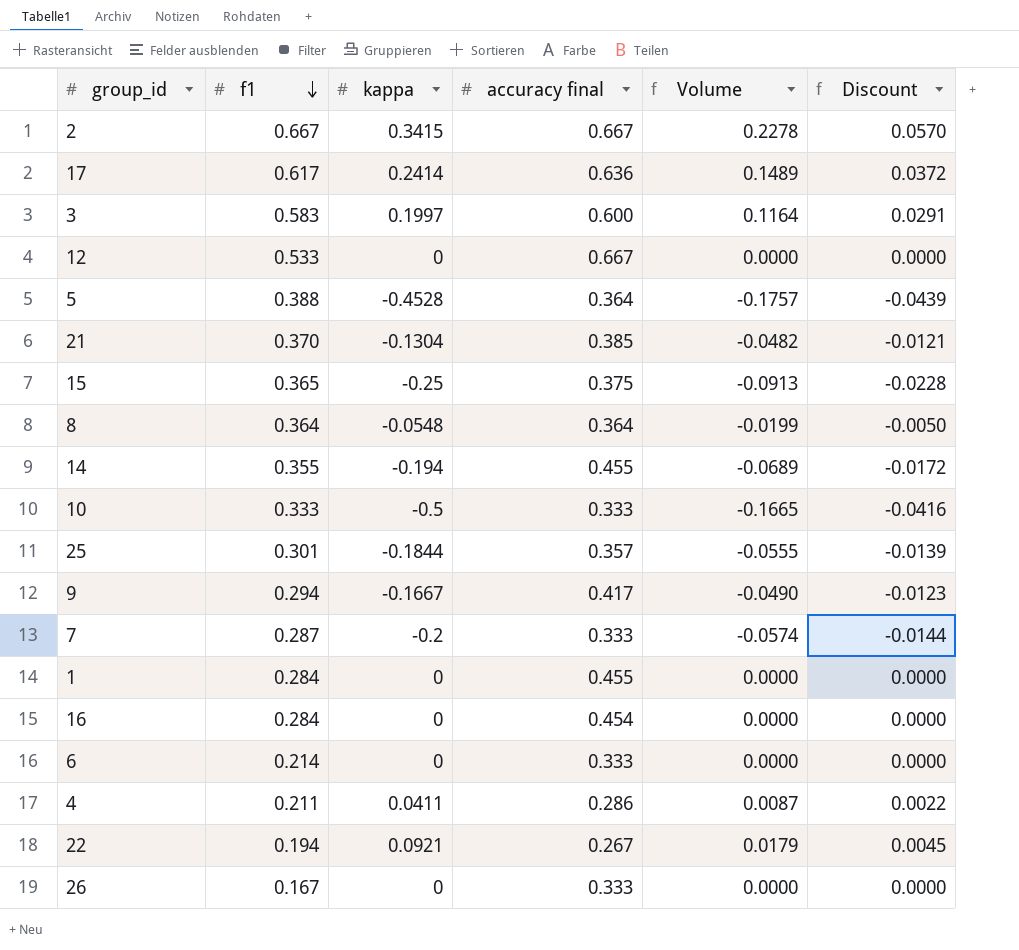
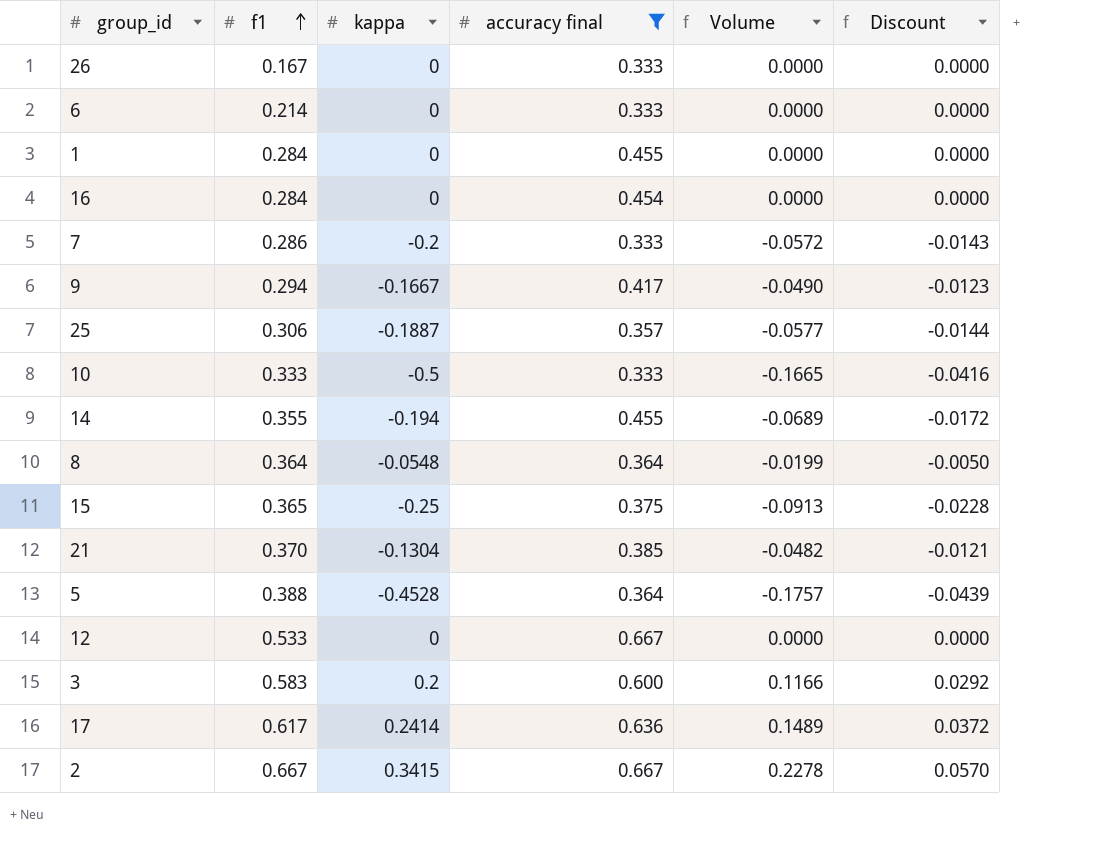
filter: none -> accuracy final >= 0.333
row order: f1 descending -> f1 ascending
7 | f1: 0.287 -> 0.286
7 | Volume: -0.0574 -> -0.0572
7 | Discount: -0.0144 -> -0.0143
25 | f1: 0.301 -> 0.306
25 | kappa: -0.1844 -> -0.1887
25 | Volume: -0.0555 -> -0.0577
25 | Discount: -0.0139 -> -0.0144
3 | kappa: 0.1997 -> 0.2
3 | Volume: 0.1164 -> 0.1166
3 | Discount: 0.0291 -> 0.0292

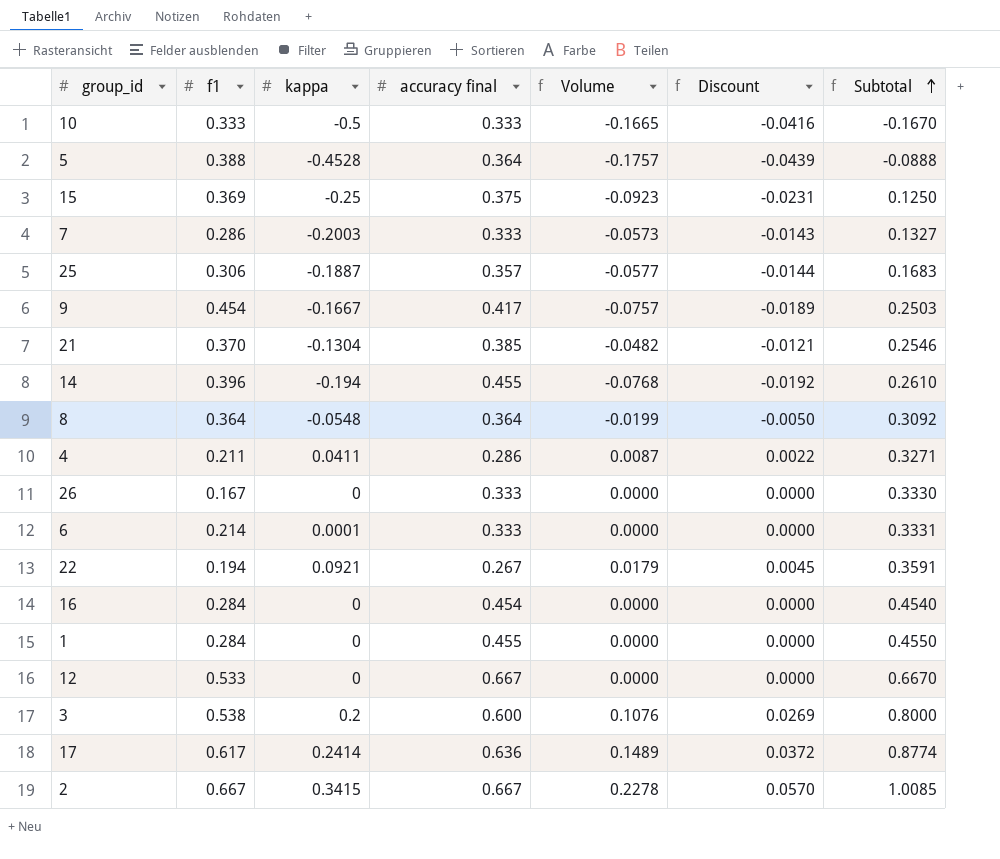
filter: accuracy final >= 0.333 -> none
row order: f1 ascending -> Subtotal ascending
column Subtotal | formula: none -> [kappa] + [accuracy final]
15 | f1: 0.365 -> 0.369
15 | Volume: -0.0913 -> -0.0923
15 | Discount: -0.0228 -> -0.0231
7 | kappa: -0.2 -> -0.2003
7 | Volume: -0.0572 -> -0.0573
9 | f1: 0.294 -> 0.454
9 | Volume: -0.0490 -> -0.0757
9 | Discount: -0.0123 -> -0.0189
14 | f1: 0.355 -> 0.396
14 | Volume: -0.0689 -> -0.0768
14 | Discount: -0.0172 -> -0.0192
6 | kappa: 0 -> 0.0001
3 | f1: 0.583 -> 0.538
3 | Volume: 0.1166 -> 0.1076
3 | Discount: 0.0292 -> 0.0269

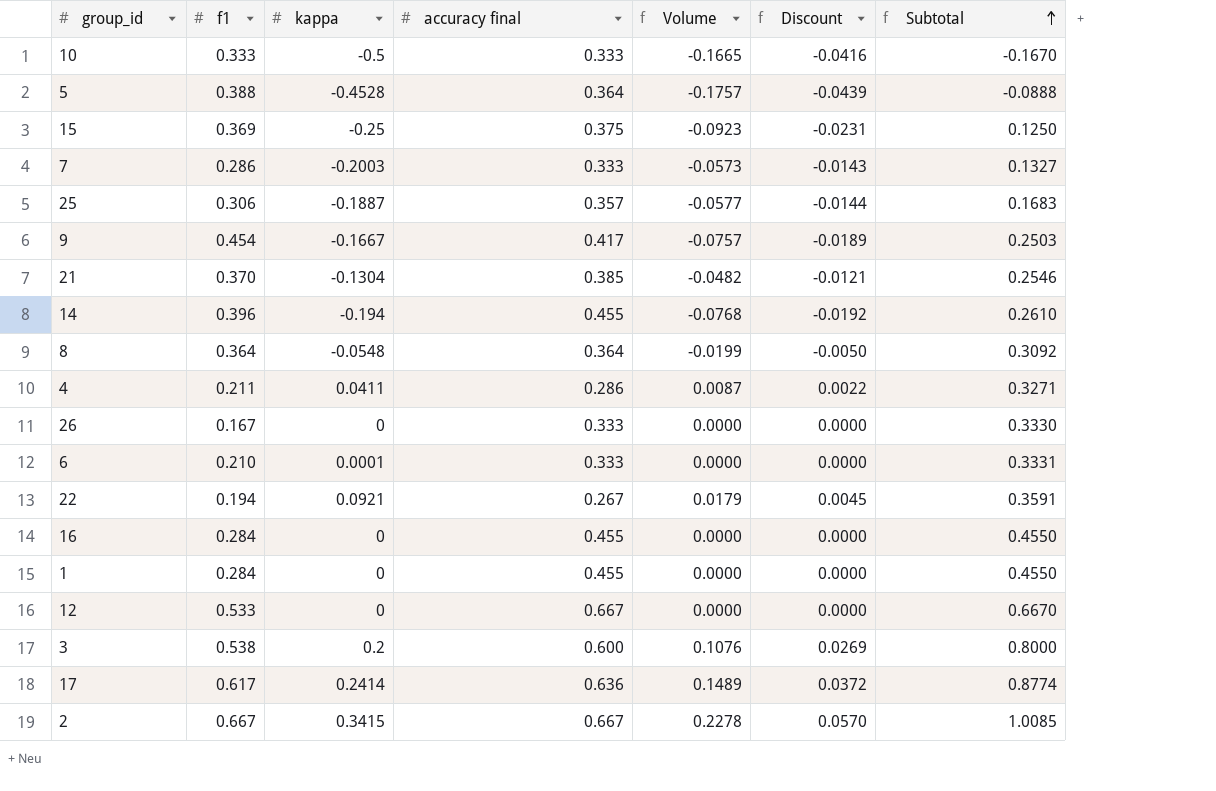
6 | f1: 0.214 -> 0.210
16 | accuracy final: 0.454 -> 0.455
16 | Subtotal: 0.4540 -> 0.4550

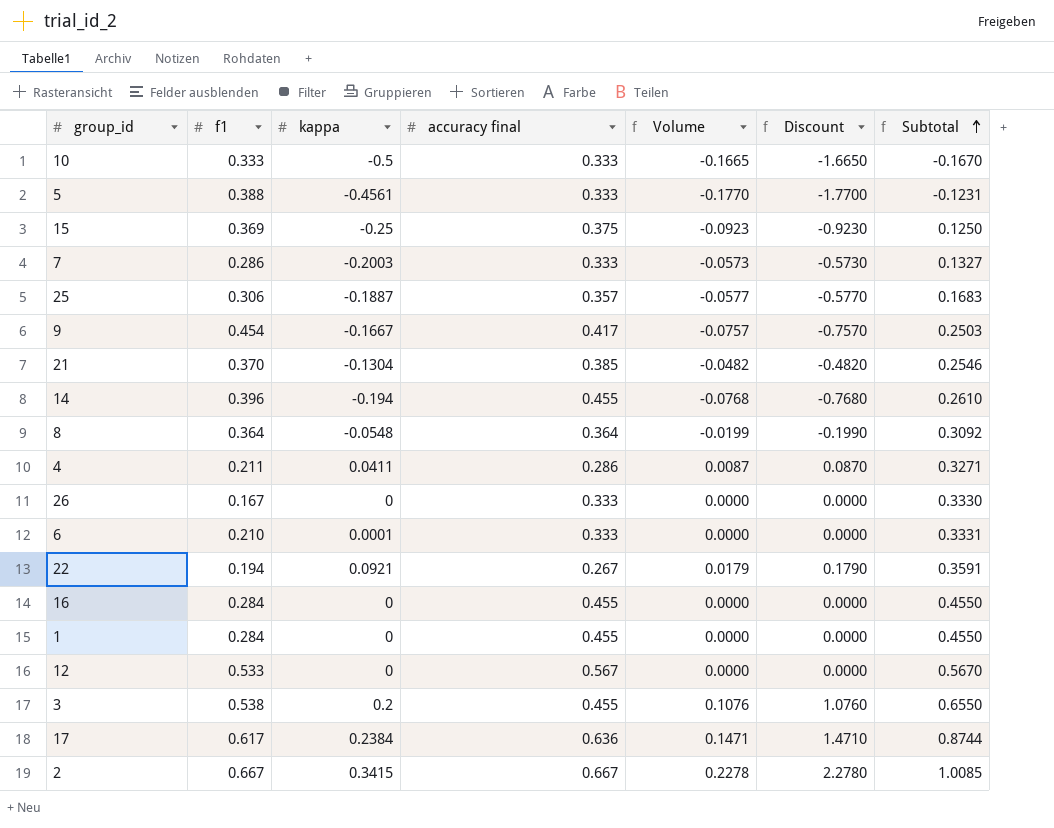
column Discount | formula: [Volume] * 0.25 -> [Volume] * 10
5 | kappa: -0.4528 -> -0.4561
5 | accuracy final: 0.364 -> 0.333
5 | Volume: -0.1757 -> -0.1770
5 | Subtotal: -0.0888 -> -0.1231
12 | accuracy final: 0.667 -> 0.567
12 | Subtotal: 0.6670 -> 0.5670
3 | accuracy final: 0.600 -> 0.455
3 | Subtotal: 0.8000 -> 0.6550
17 | kappa: 0.2414 -> 0.2384
17 | Volume: 0.1489 -> 0.1471
17 | Subtotal: 0.8774 -> 0.8744

